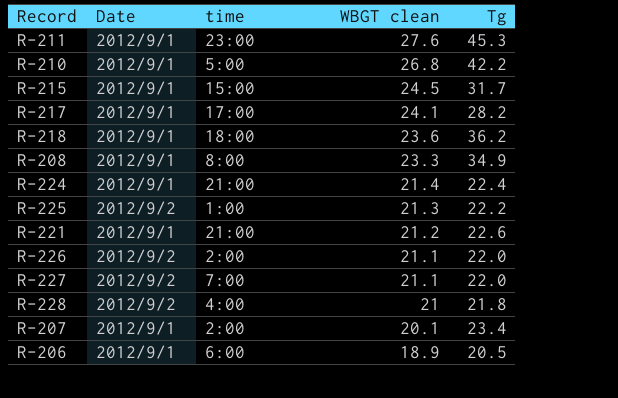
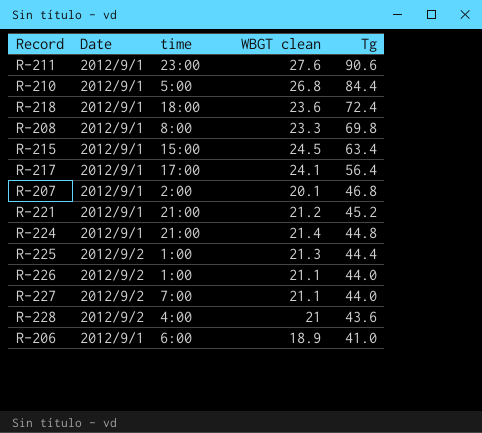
row order: WBGT clean descending -> Tg descending
R-211 | Tg: 45.3 -> 90.6
R-210 | Tg: 42.2 -> 84.4
R-218 | Tg: 36.2 -> 72.4
R-208 | Tg: 34.9 -> 69.8
R-215 | Tg: 31.7 -> 63.4
R-217 | Tg: 28.2 -> 56.4
R-207 | Tg: 23.4 -> 46.8
R-221 | Tg: 22.6 -> 45.2
R-224 | Tg: 22.4 -> 44.8
R-225 | Tg: 22.2 -> 44.4
R-226 | time: 2:00 -> 1:00
R-226 | Tg: 22.0 -> 44.0
R-227 | Tg: 22.0 -> 44.0
R-228 | Tg: 21.8 -> 43.6
R-206 | Tg: 20.5 -> 41.0

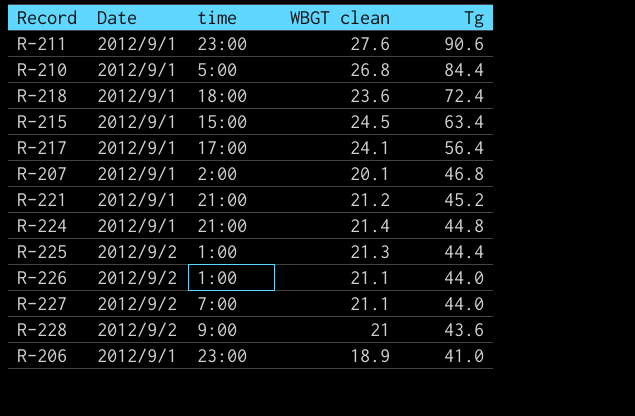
row R-208: 2012/9/1 | 8:00 | 23.3 | 69.8 -> none
R-228 | time: 4:00 -> 9:00
R-206 | time: 6:00 -> 23:00

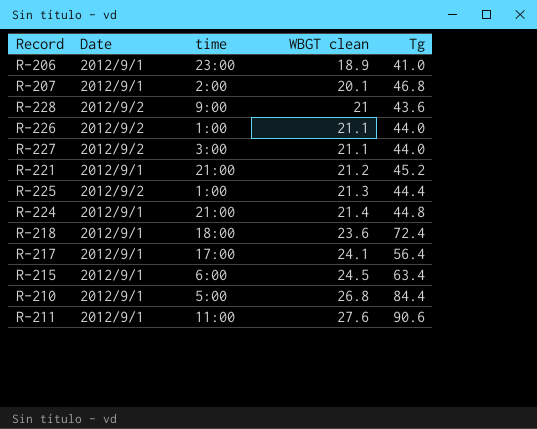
row order: Tg descending -> WBGT clean ascending
R-227 | time: 7:00 -> 3:00
R-215 | time: 15:00 -> 6:00
R-211 | time: 23:00 -> 11:00

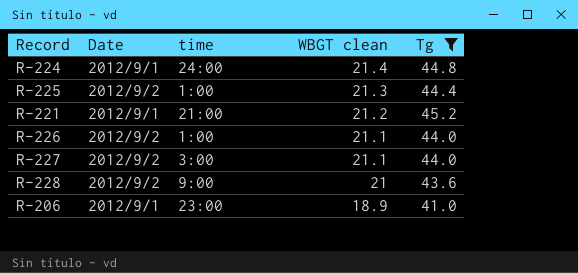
filter: none -> Tg <= 45.2
row order: WBGT clean ascending -> WBGT clean descending
R-224 | time: 21:00 -> 24:00

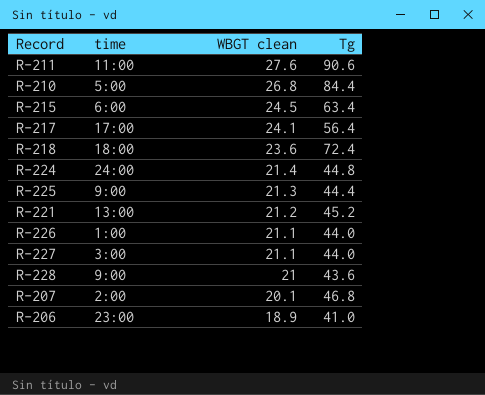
filter: Tg <= 45.2 -> none
column Date | position: 2 -> none
R-225 | time: 1:00 -> 9:00
R-221 | time: 21:00 -> 13:00

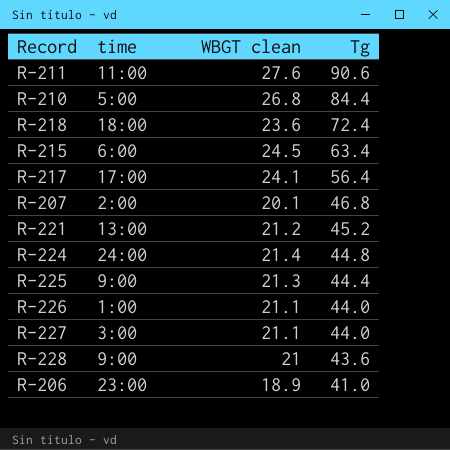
row order: WBGT clean descending -> Tg descending

